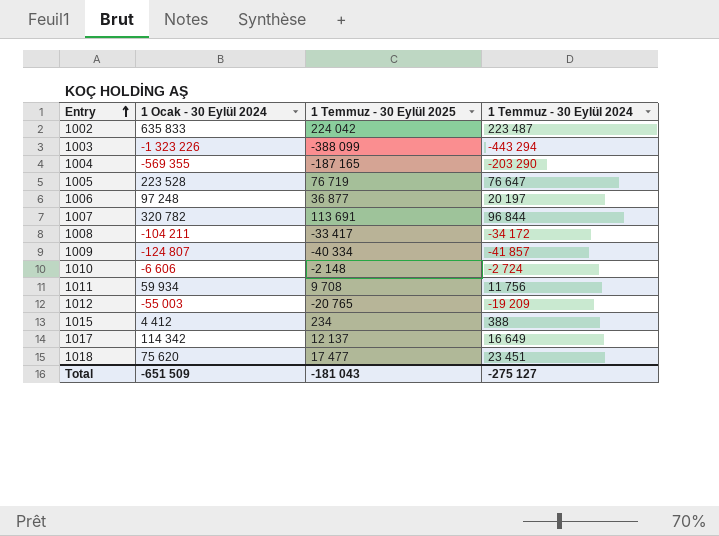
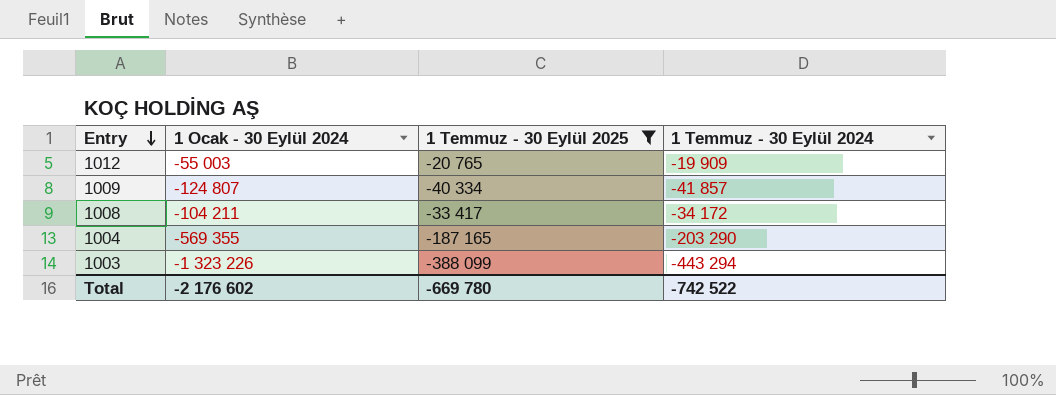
filter: none -> 1 Temmuz - 30 Eylül 2025 <= -20 765
row order: Entry ascending -> Entry descending
1012 | 1 Temmuz - 30 Eylül 2024: -19 209 -> -19 909
Total | 1 Ocak - 30 Eylül 2024: -651 509 -> -2 176 602
Total | 1 Temmuz - 30 Eylül 2025: -181 043 -> -669 780
Total | 1 Temmuz - 30 Eylül 2024: -275 127 -> -742 522

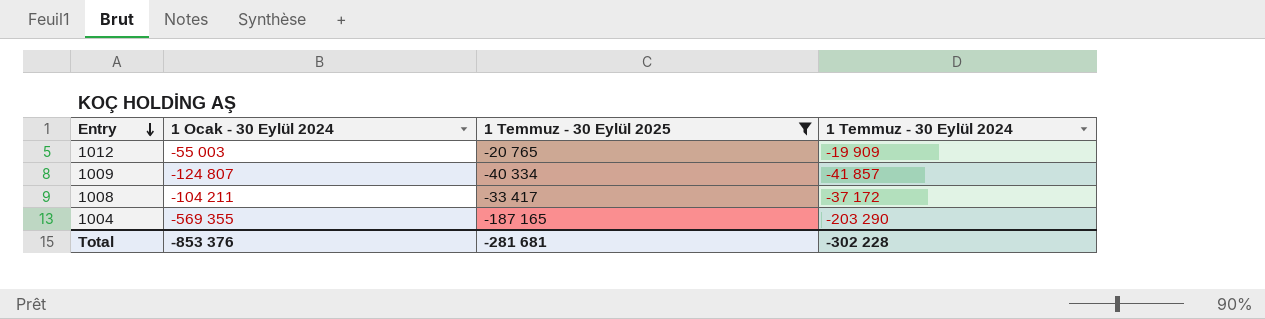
row 1003: -1 323 226 | -388 099 | -443 294 -> none
1008 | 1 Temmuz - 30 Eylül 2024: -34 172 -> -37 172
Total | 1 Ocak - 30 Eylül 2024: -2 176 602 -> -853 376
Total | 1 Temmuz - 30 Eylül 2025: -669 780 -> -281 681
Total | 1 Temmuz - 30 Eylül 2024: -742 522 -> -302 228

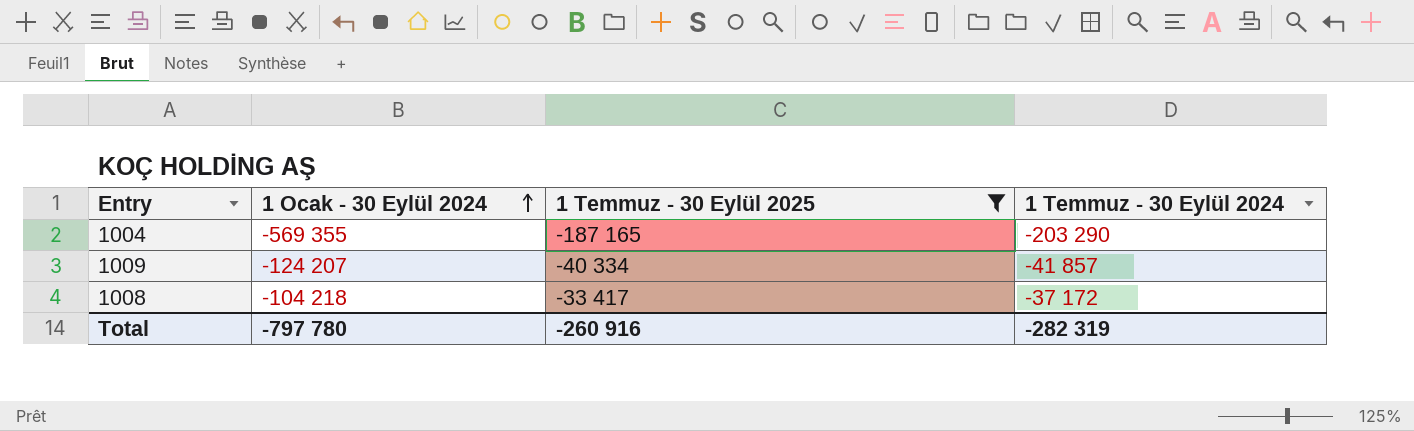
row order: Entry descending -> 1 Ocak - 30 Eylül 2024 ascending
row 1012: -55 003 | -20 765 | -19 909 -> none
1009 | 1 Ocak - 30 Eylül 2024: -124 807 -> -124 207
1008 | 1 Ocak - 30 Eylül 2024: -104 211 -> -104 218
Total | 1 Ocak - 30 Eylül 2024: -853 376 -> -797 780
Total | 1 Temmuz - 30 Eylül 2025: -281 681 -> -260 916
Total | 1 Temmuz - 30 Eylül 2024: -302 228 -> -282 319

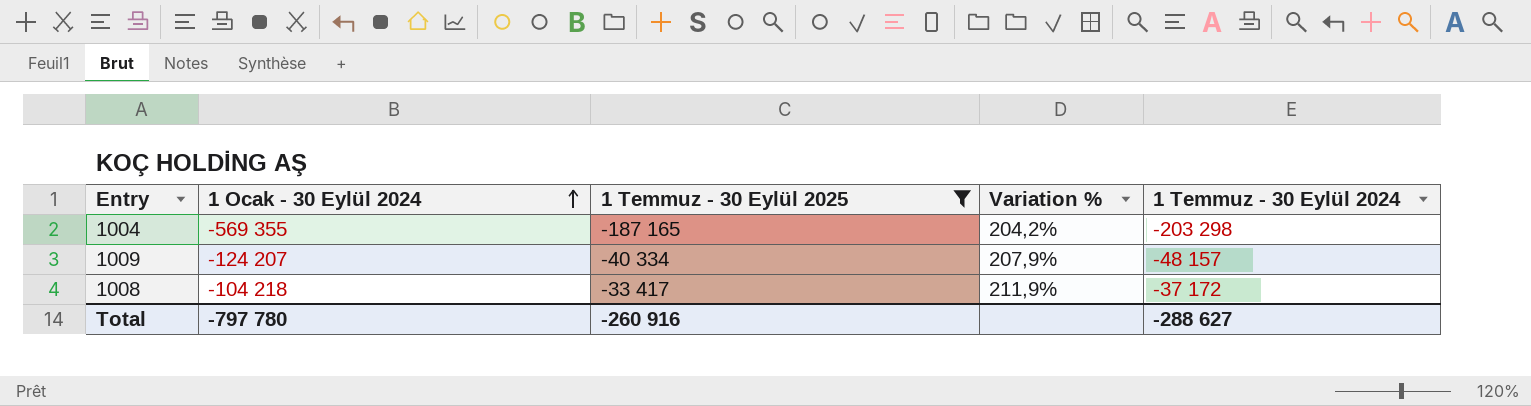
column Variation % | formula: none -> ([1 Ocak - 30 Eylül 2024] - [1 Temmuz - 30 Eylül 2025]) / [1 Temmuz - 30 Eylül 2025]
1004 | 1 Temmuz - 30 Eylül 2024: -203 290 -> -203 298
1009 | 1 Temmuz - 30 Eylül 2024: -41 857 -> -48 157
Total | 1 Temmuz - 30 Eylül 2024: -282 319 -> -288 627

